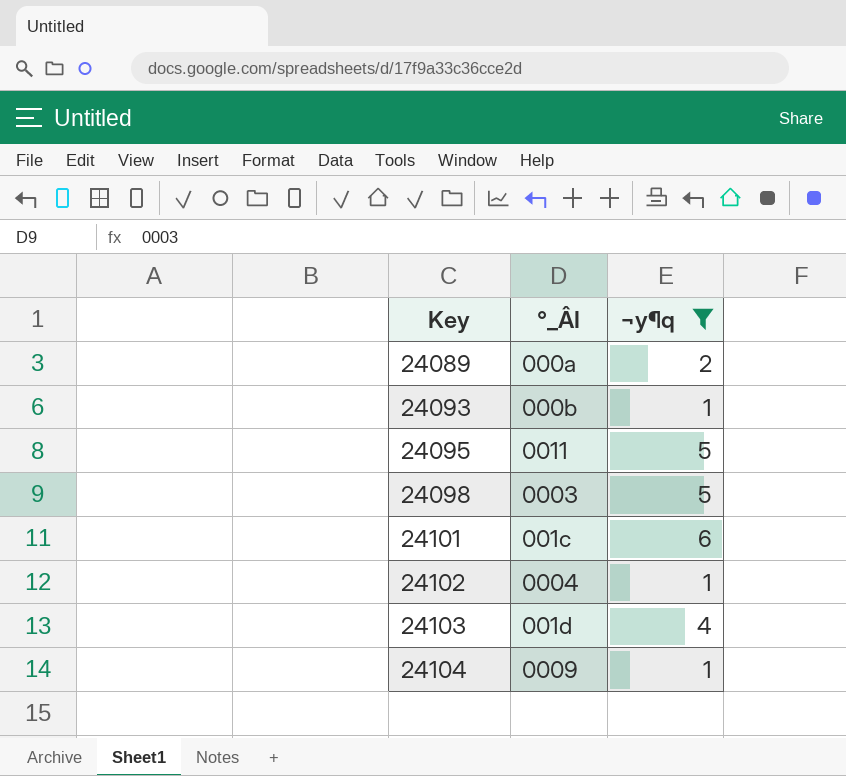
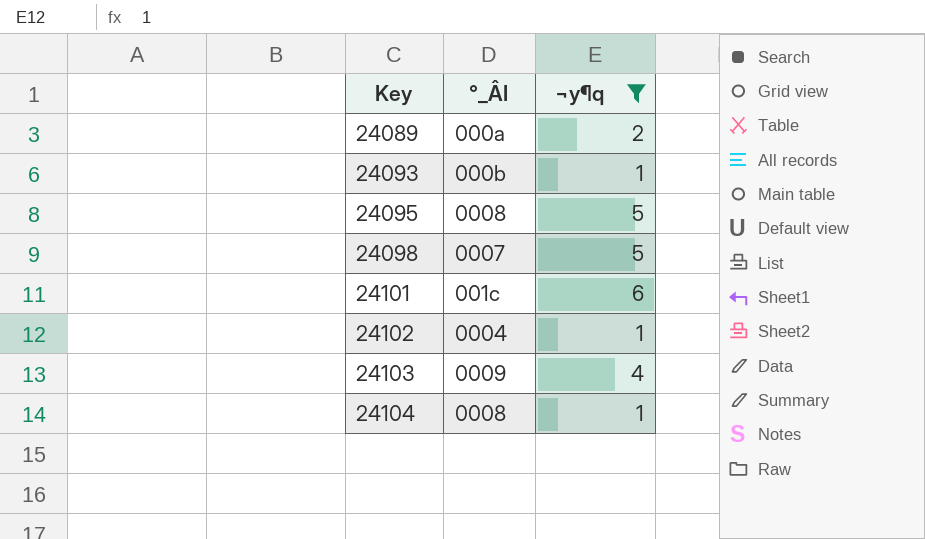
24095 | °_ÂI: 0011 -> 0008
24098 | °_ÂI: 0003 -> 0007
24103 | °_ÂI: 001d -> 0009
24104 | °_ÂI: 0009 -> 0008

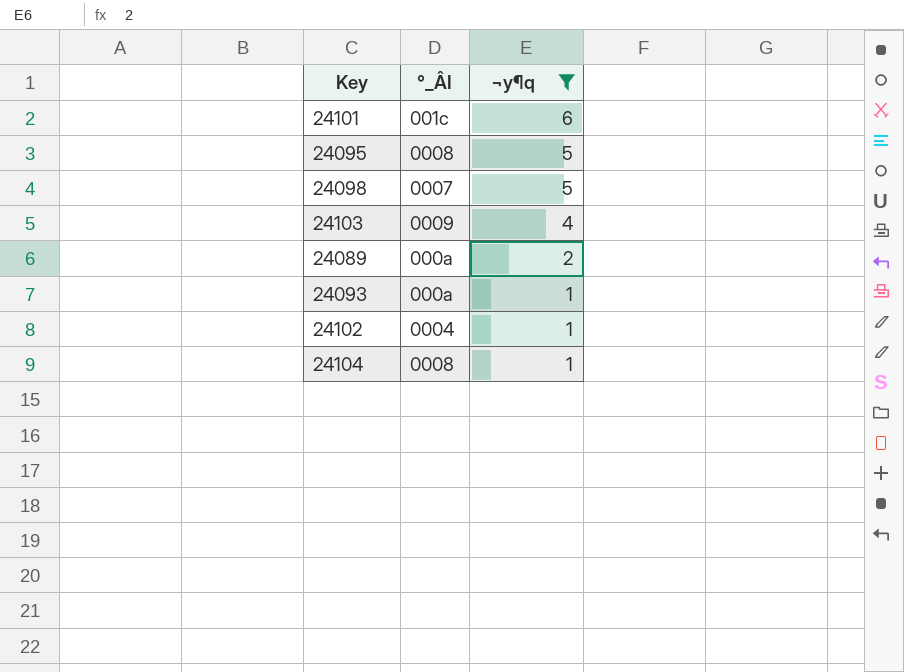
row order: Key ascending -> ¬y¶q descending
24093 | °_ÂI: 000b -> 000a

